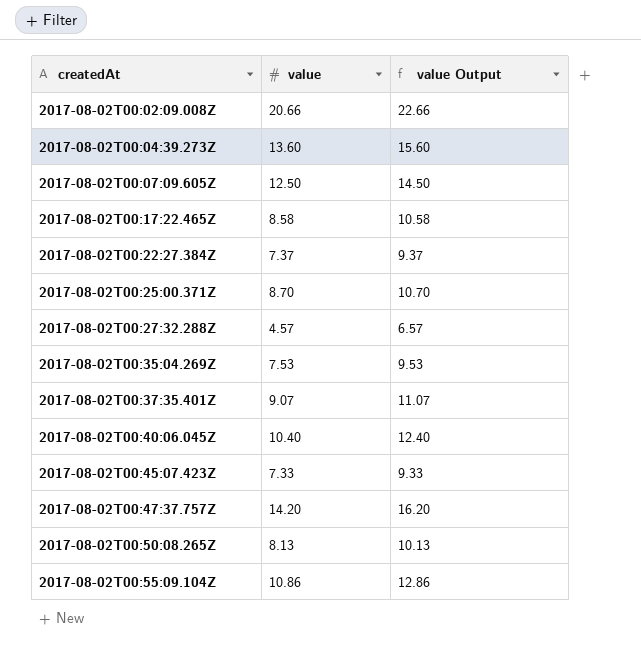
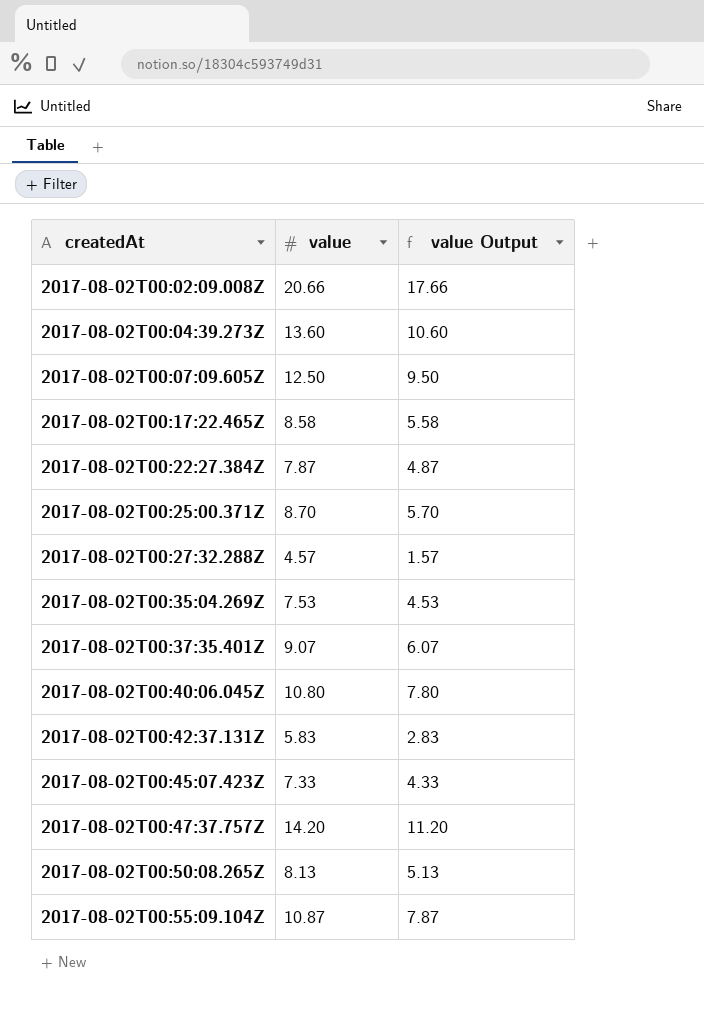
column value Output | formula: [value] + 2 -> [value] - 3
2017-08-02T00:22:27.384Z | value: 7.37 -> 7.87
2017-08-02T00:40:06.045Z | value: 10.40 -> 10.80
row 2017-08-02T00:42:37.131Z: none -> 5.83 | 2.83
2017-08-02T00:55:09.104Z | value: 10.86 -> 10.87

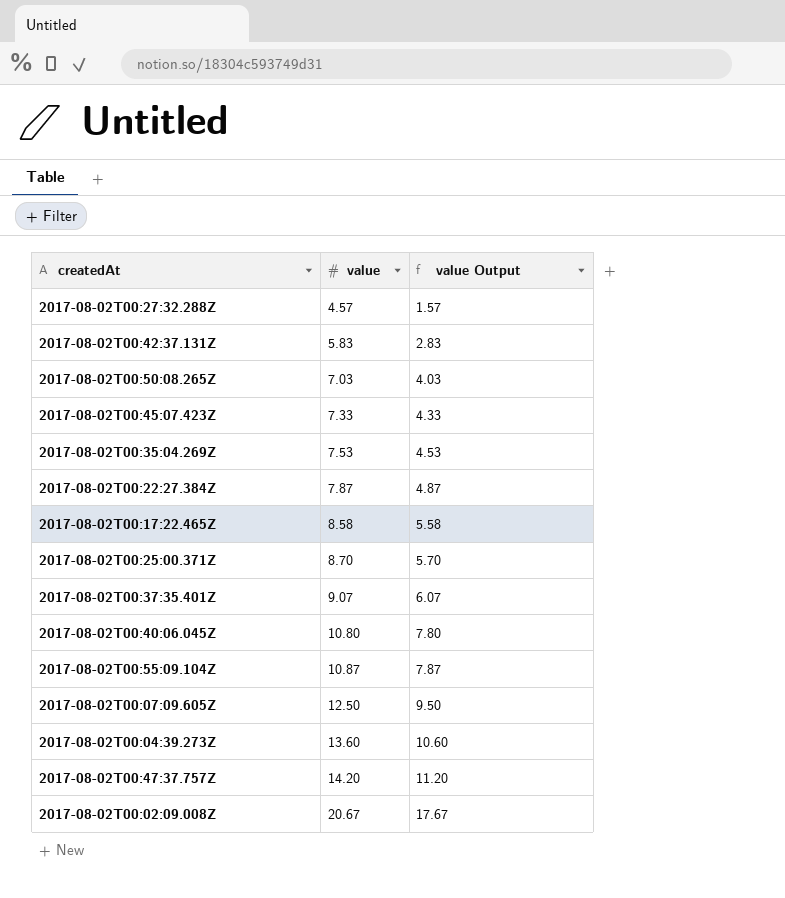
row order: createdAt ascending -> value ascending
2017-08-02T00:50:08.265Z | value: 8.13 -> 7.03
2017-08-02T00:50:08.265Z | value Output: 5.13 -> 4.03
2017-08-02T00:02:09.008Z | value: 20.66 -> 20.67
2017-08-02T00:02:09.008Z | value Output: 17.66 -> 17.67

